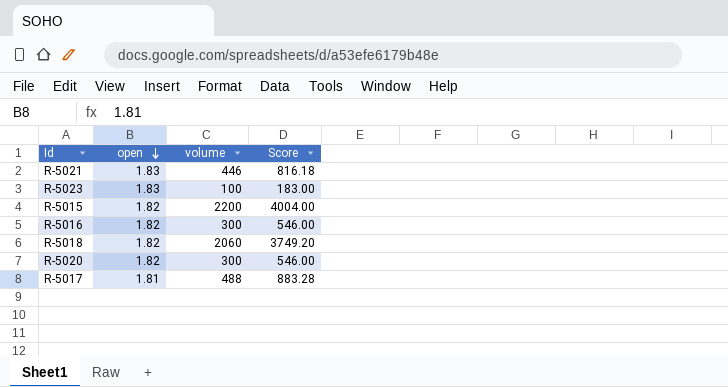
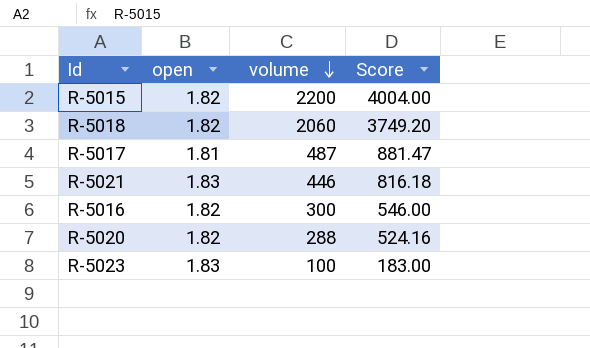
row order: open descending -> volume descending
R-5017 | volume: 488 -> 487
R-5017 | Score: 883.28 -> 881.47
R-5020 | volume: 300 -> 288
R-5020 | Score: 546.00 -> 524.16

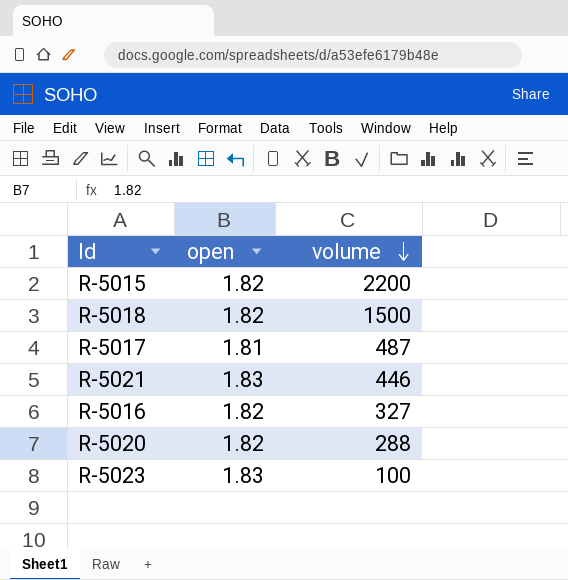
column Score | formula: [open] * [volume] -> none
R-5018 | volume: 2060 -> 1500
R-5016 | volume: 300 -> 327

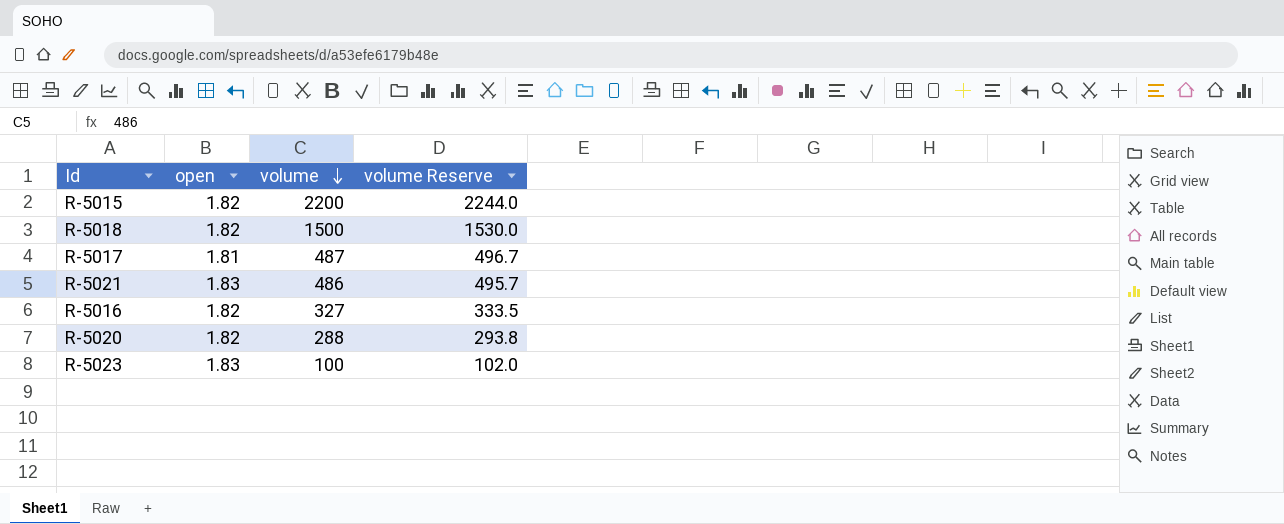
column volume Reserve | formula: none -> [volume] * 1.02
R-5021 | volume: 446 -> 486

